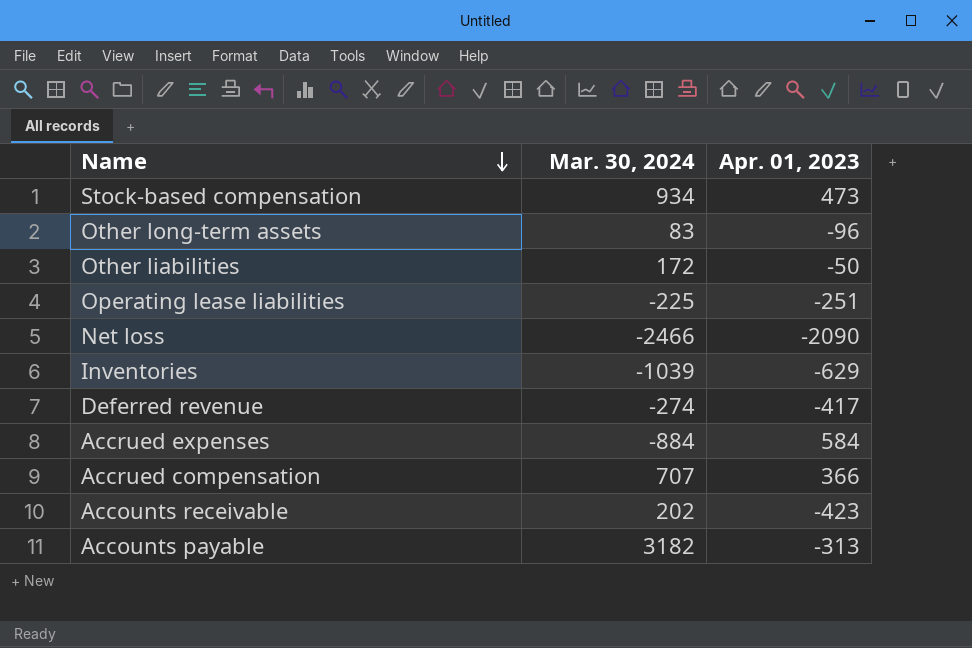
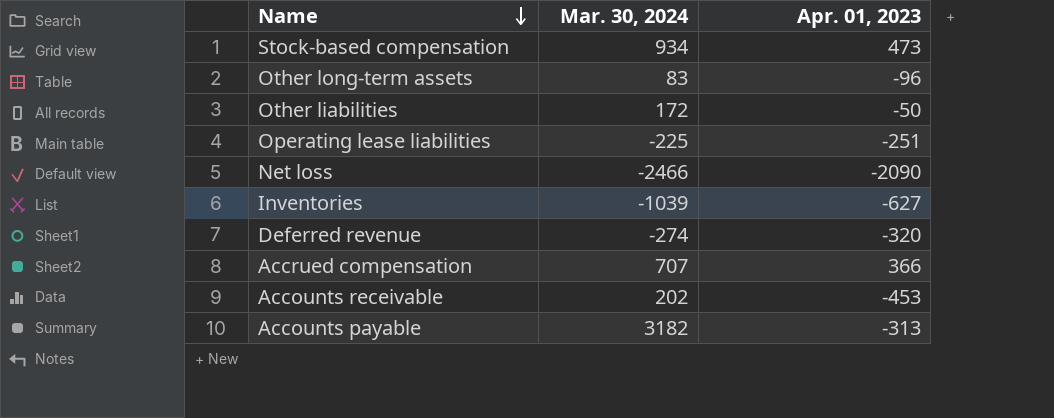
row Accrued expenses: -884 | 584 -> none
Inventories | Apr. 01, 2023: -629 -> -627
Deferred revenue | Apr. 01, 2023: -417 -> -320
Accounts receivable | Apr. 01, 2023: -423 -> -453

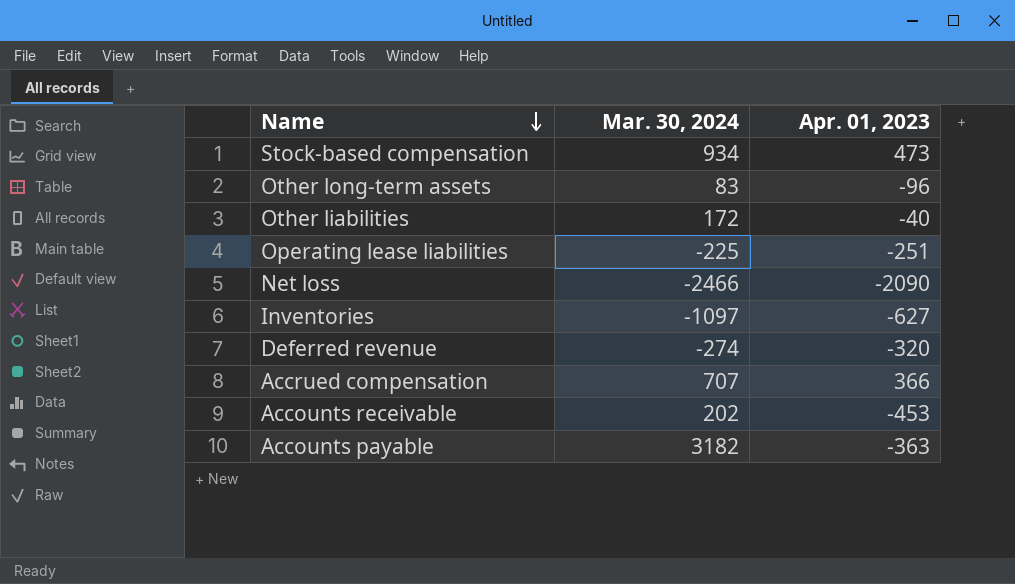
Other liabilities | Apr. 01, 2023: -50 -> -40
Inventories | Mar. 30, 2024: -1039 -> -1097
Accounts payable | Apr. 01, 2023: -313 -> -363

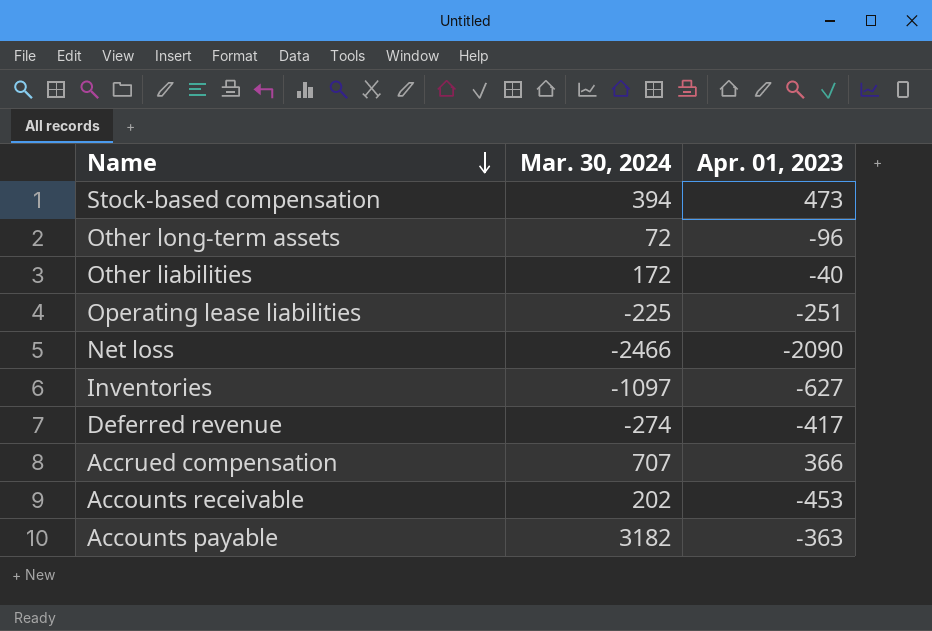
Stock-based compensation | Mar. 30, 2024: 934 -> 394
Other long-term assets | Mar. 30, 2024: 83 -> 72
Deferred revenue | Apr. 01, 2023: -320 -> -417

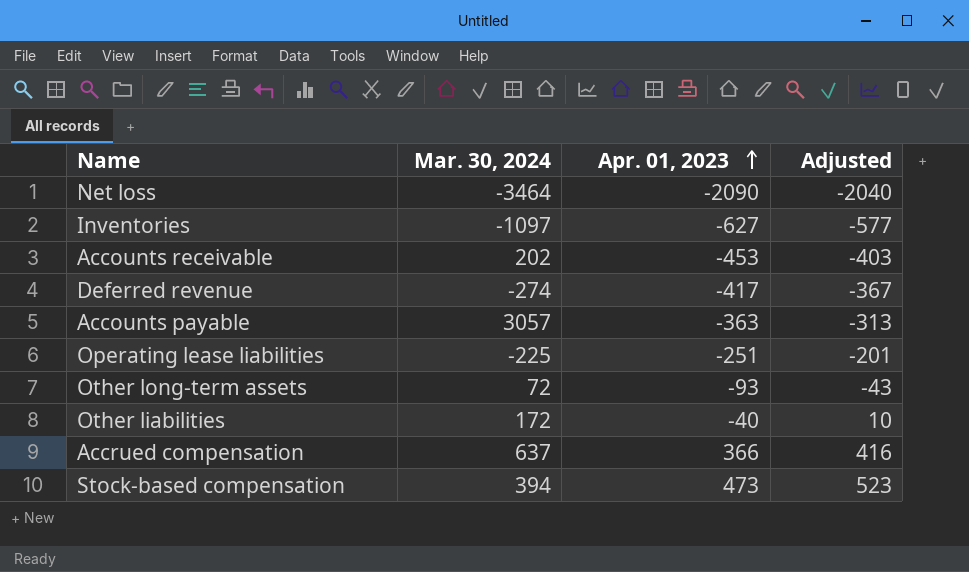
row order: Name descending -> Apr. 01, 2023 ascending
column Adjusted | formula: none -> [Apr. 01, 2023] + 50
Net loss | Mar. 30, 2024: -2466 -> -3464
Accounts payable | Mar. 30, 2024: 3182 -> 3057
Other long-term assets | Apr. 01, 2023: -96 -> -93
Accrued compensation | Mar. 30, 2024: 707 -> 637

